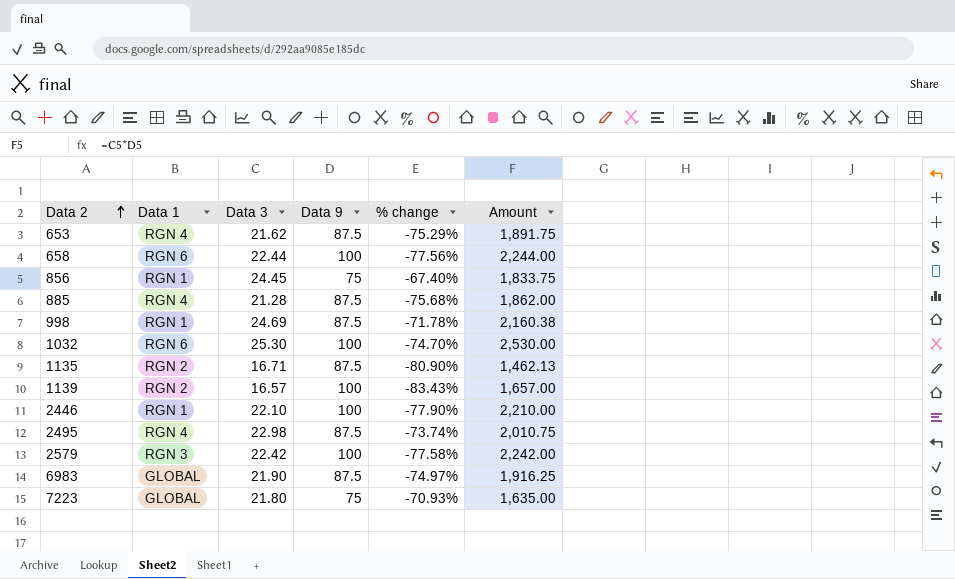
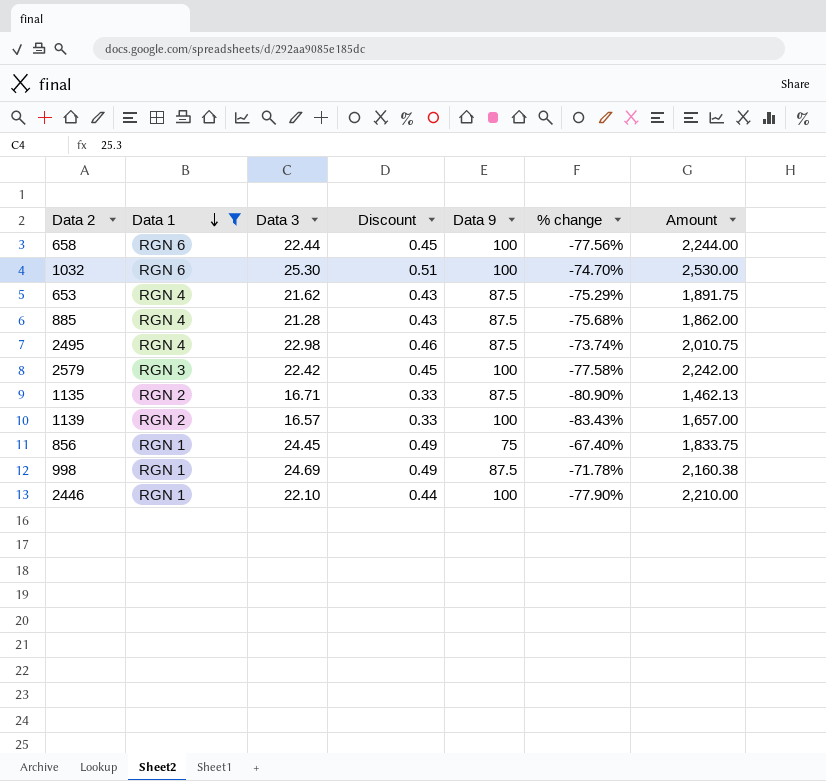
filter: none -> Data 1 != GLOBAL
row order: Data 2 ascending -> Data 1 descending
column Discount | formula: none -> [Data 3] * 0.02

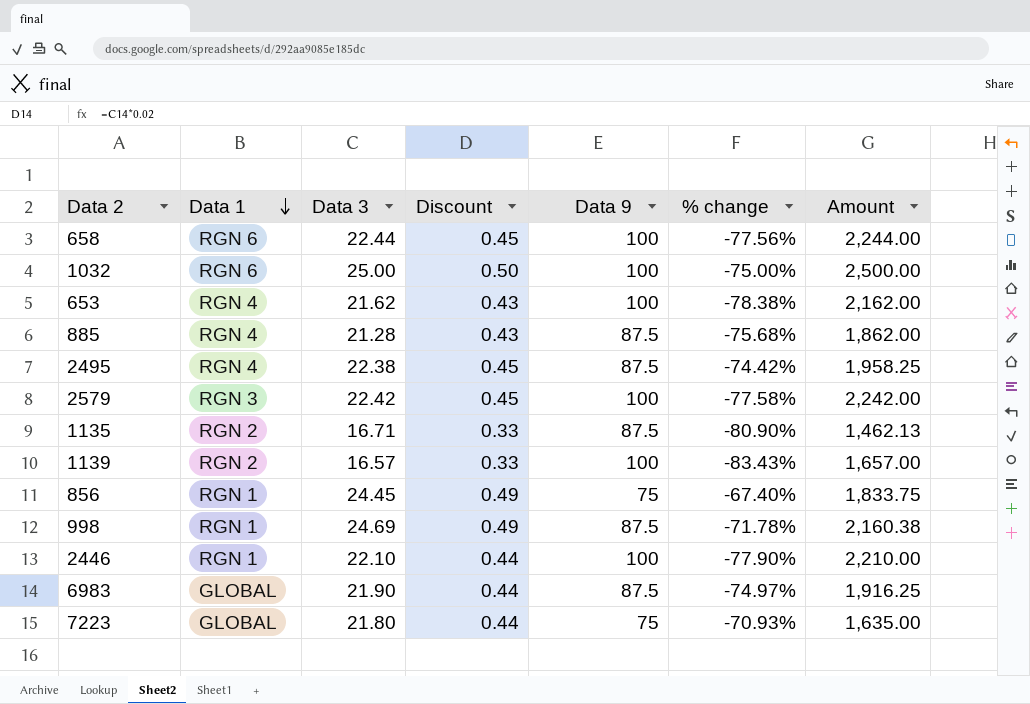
filter: Data 1 != GLOBAL -> none
1032 | Data 3: 25.30 -> 25.00
1032 | Discount: 0.51 -> 0.50
1032 | % change: -74.70% -> -75.00%
1032 | Amount: 2,530.00 -> 2,500.00
653 | Data 9: 87.5 -> 100
653 | % change: -75.29% -> -78.38%
653 | Amount: 1,891.75 -> 2,162.00
2495 | Data 3: 22.98 -> 22.38
2495 | Discount: 0.46 -> 0.45
2495 | % change: -73.74% -> -74.42%
2495 | Amount: 2,010.75 -> 1,958.25

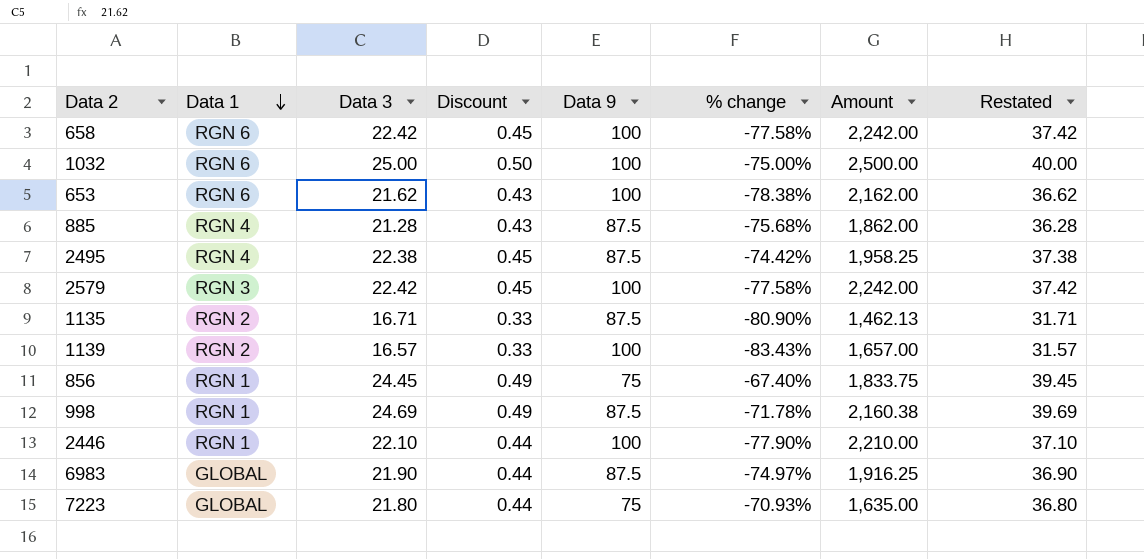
column Restated | formula: none -> [Data 3] + 15
658 | Data 3: 22.44 -> 22.42
658 | % change: -77.56% -> -77.58%
658 | Amount: 2,244.00 -> 2,242.00
653 | Data 1: RGN 4 -> RGN 6

